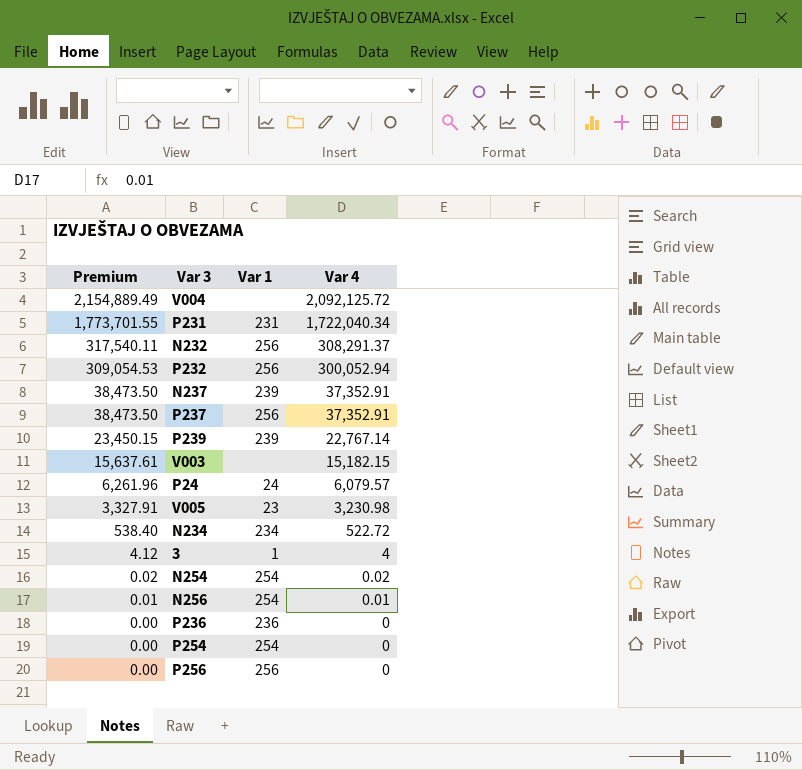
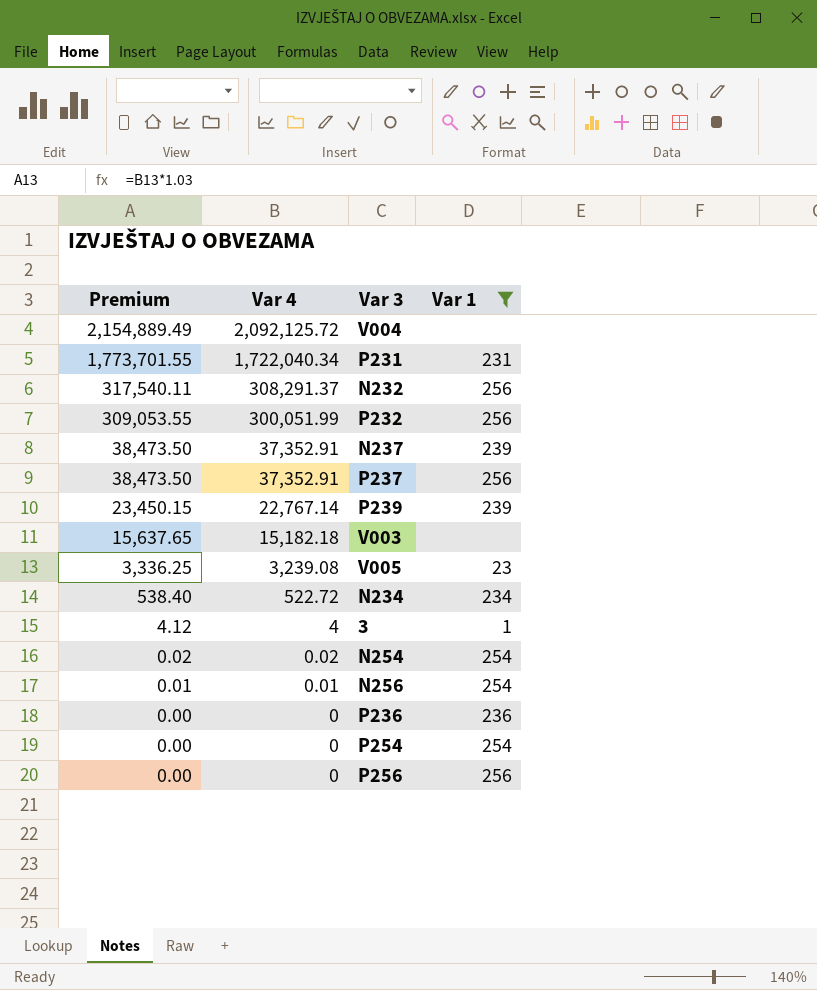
filter: none -> Var 1 != 24
column Var 4 | position: 4 -> 2
P232 | Premium: 309,054.53 -> 309,053.55
P232 | Var 4: 300,052.94 -> 300,051.99
V003 | Premium: 15,637.61 -> 15,637.65
V003 | Var 4: 15,182.15 -> 15,182.18
V005 | Premium: 3,327.91 -> 3,336.25
V005 | Var 4: 3,230.98 -> 3,239.08

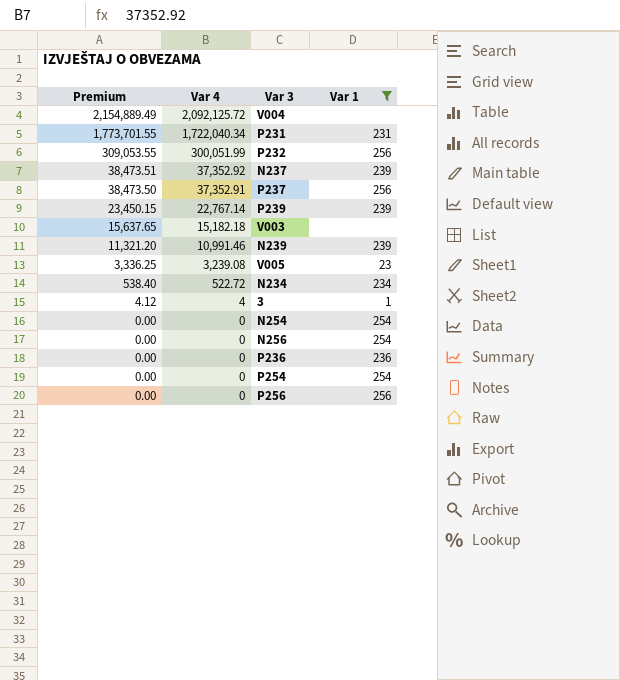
row N232: 317,540.11 | 308,291.37 | 256 -> none
N237 | Premium: 38,473.50 -> 38,473.51
N237 | Var 4: 37,352.91 -> 37,352.92
row N239: none -> 11,321.20 | 10,991.46 | 239
N254 | Premium: 0.02 -> 0.00
N254 | Var 4: 0.02 -> 0
N256 | Premium: 0.01 -> 0.00
N256 | Var 4: 0.01 -> 0

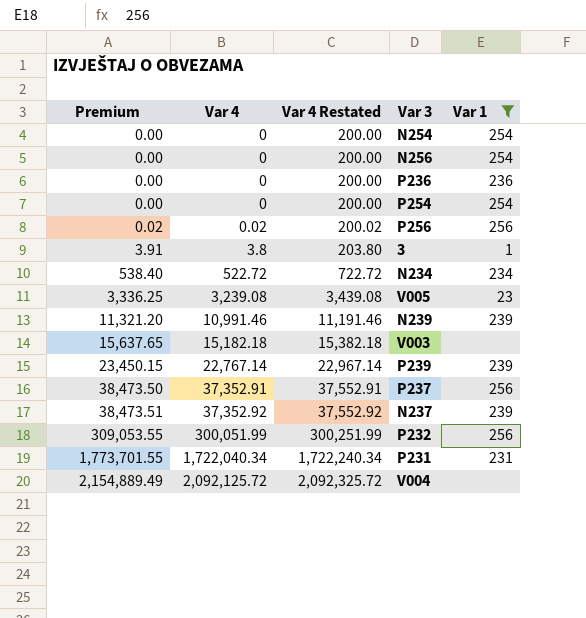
row order: Premium descending -> Premium ascending
column Var 4 Restated | formula: none -> [Var 4] + 200
P256 | Premium: 0.00 -> 0.02
P256 | Var 4: 0 -> 0.02
3 | Premium: 4.12 -> 3.91
3 | Var 4: 4 -> 3.8

